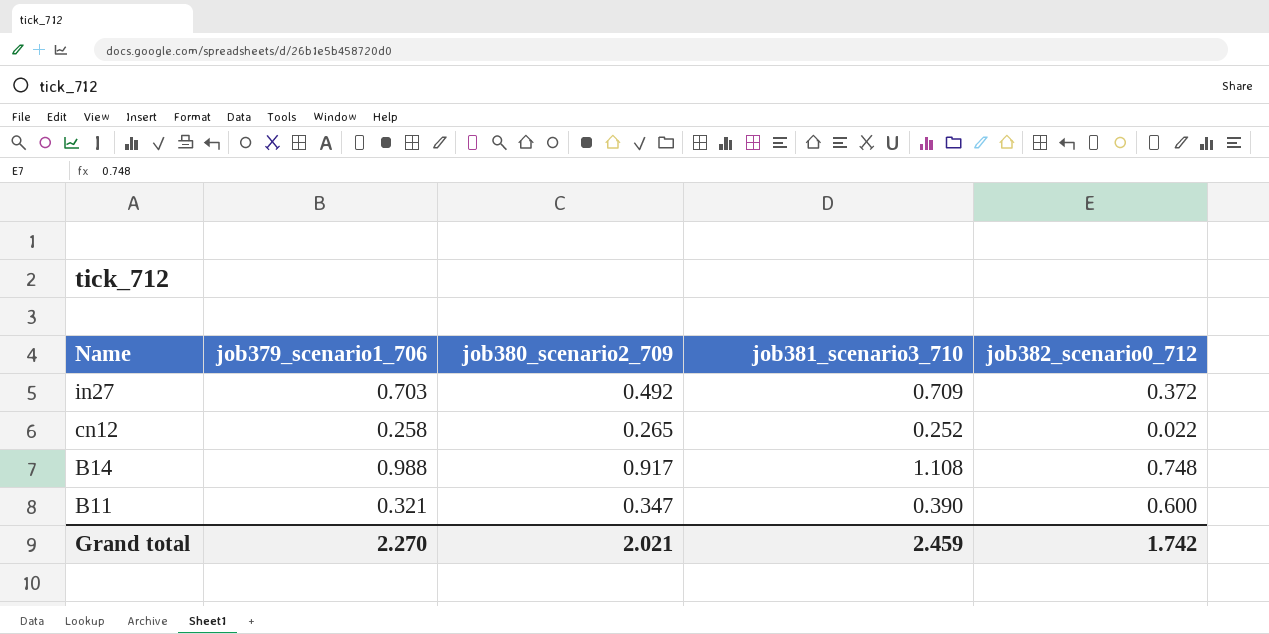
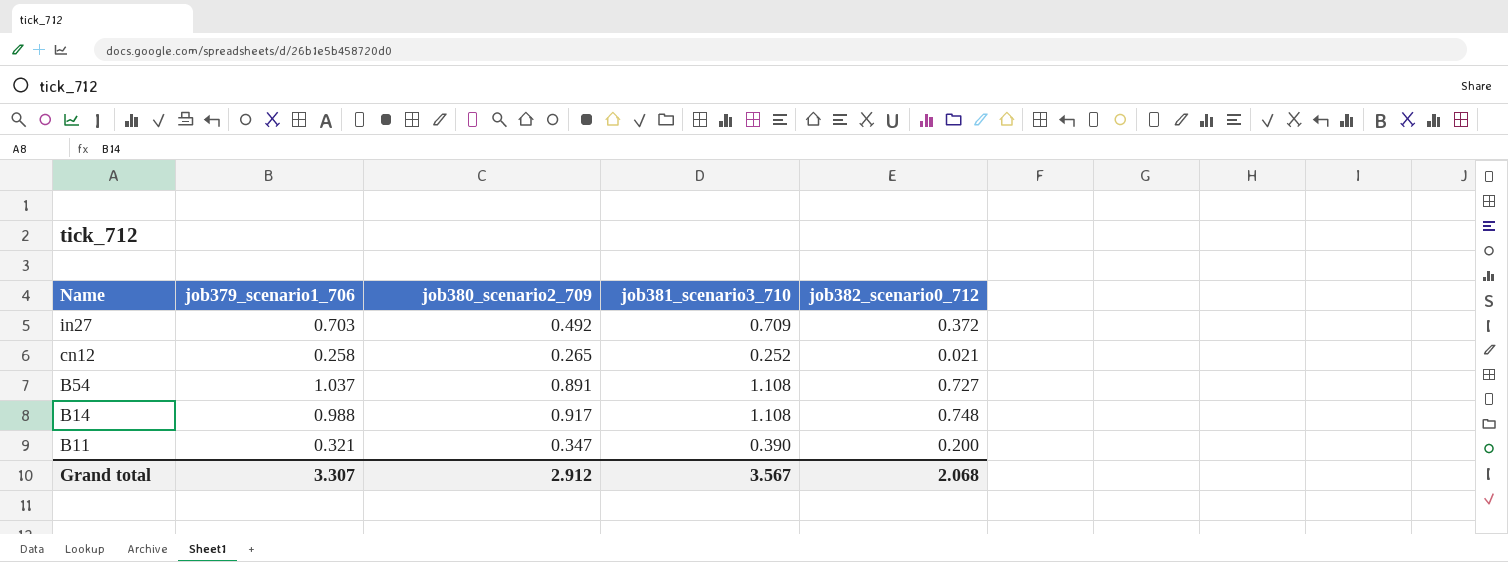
cn12 | job382_scenario0_712: 0.022 -> 0.021
row B54: none -> 1.037 | 0.891 | 1.108 | 0.727
B11 | job382_scenario0_712: 0.600 -> 0.200
Grand total | job379_scenario1_706: 2.270 -> 3.307
Grand total | job380_scenario2_709: 2.021 -> 2.912
Grand total | job381_scenario3_710: 2.459 -> 3.567
Grand total | job382_scenario0_712: 1.742 -> 2.068

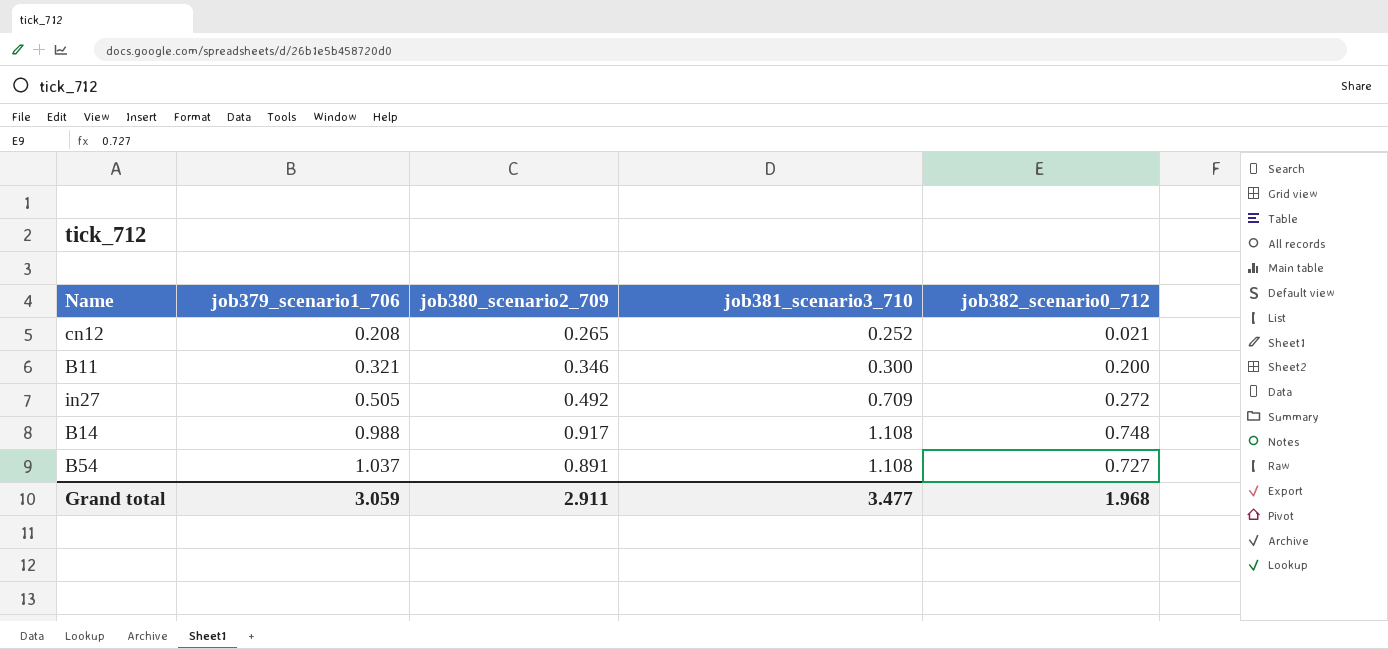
row order: Name descending -> job379_scenario1_706 ascending
cn12 | job379_scenario1_706: 0.258 -> 0.208
B11 | job380_scenario2_709: 0.347 -> 0.346
B11 | job381_scenario3_710: 0.390 -> 0.300
in27 | job379_scenario1_706: 0.703 -> 0.505
in27 | job382_scenario0_712: 0.372 -> 0.272
Grand total | job379_scenario1_706: 3.307 -> 3.059
Grand total | job380_scenario2_709: 2.912 -> 2.911
Grand total | job381_scenario3_710: 3.567 -> 3.477
Grand total | job382_scenario0_712: 2.068 -> 1.968

